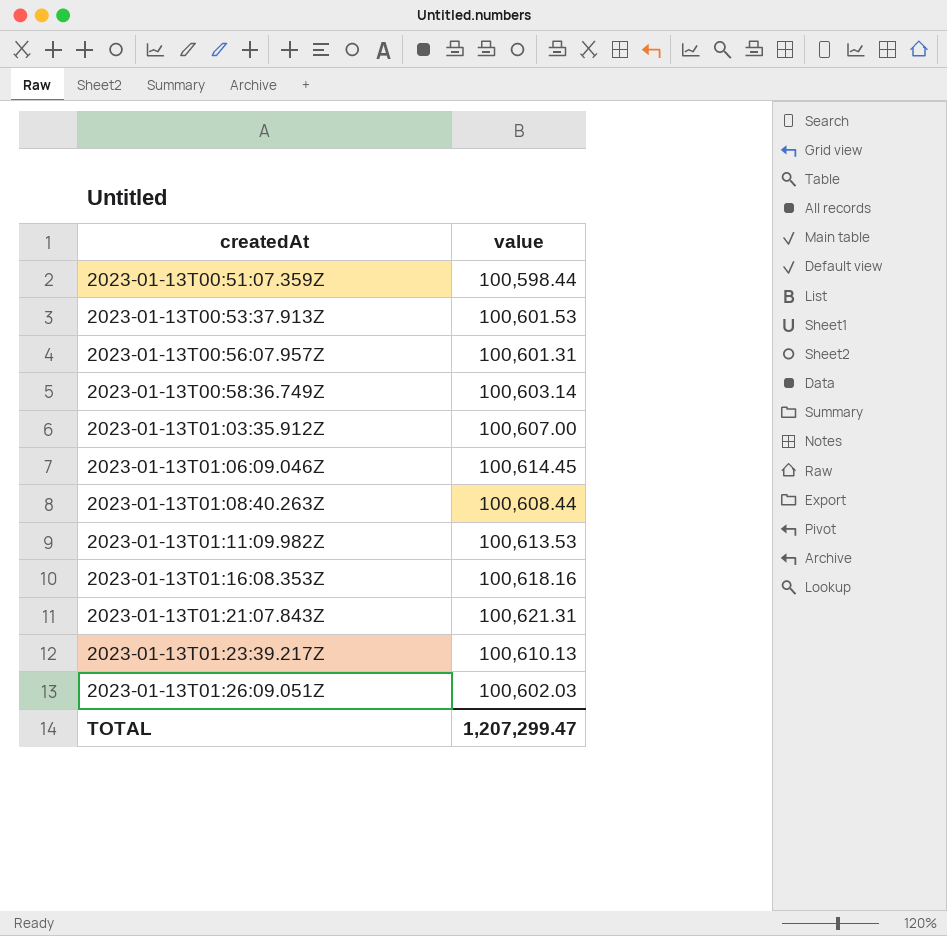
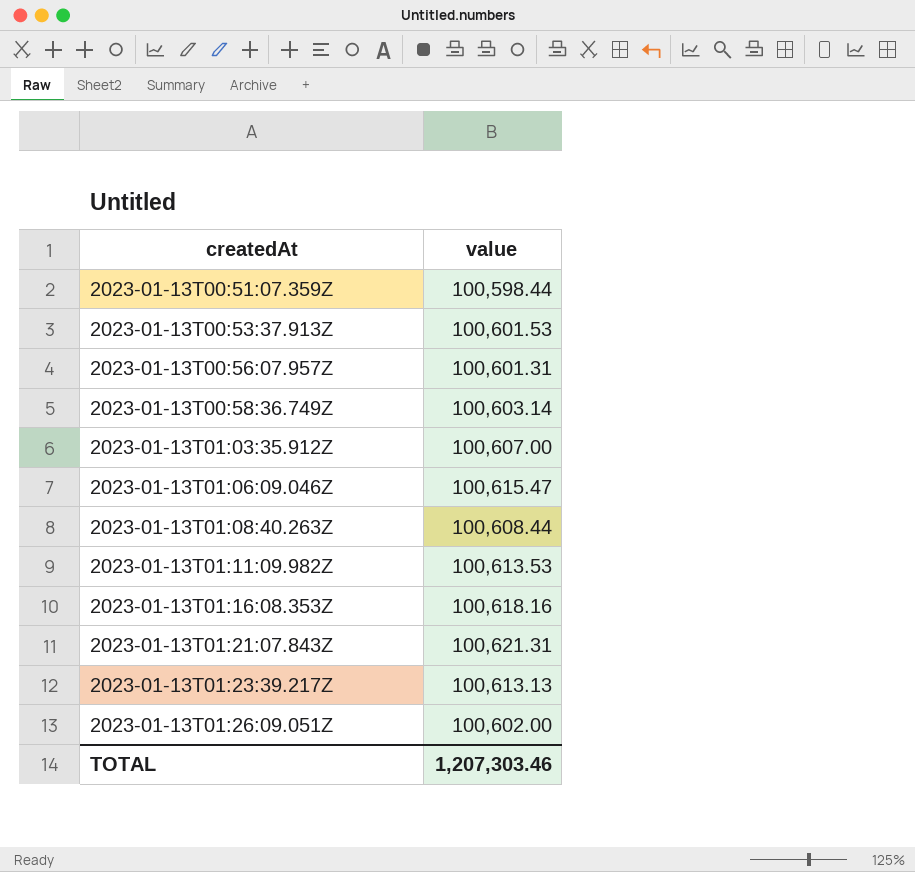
2023-01-13T01:06:09.046Z | value: 100,614.45 -> 100,615.47
2023-01-13T01:23:39.217Z | value: 100,610.13 -> 100,613.13
2023-01-13T01:26:09.051Z | value: 100,602.03 -> 100,602.00
TOTAL | value: 1,207,299.47 -> 1,207,303.46

